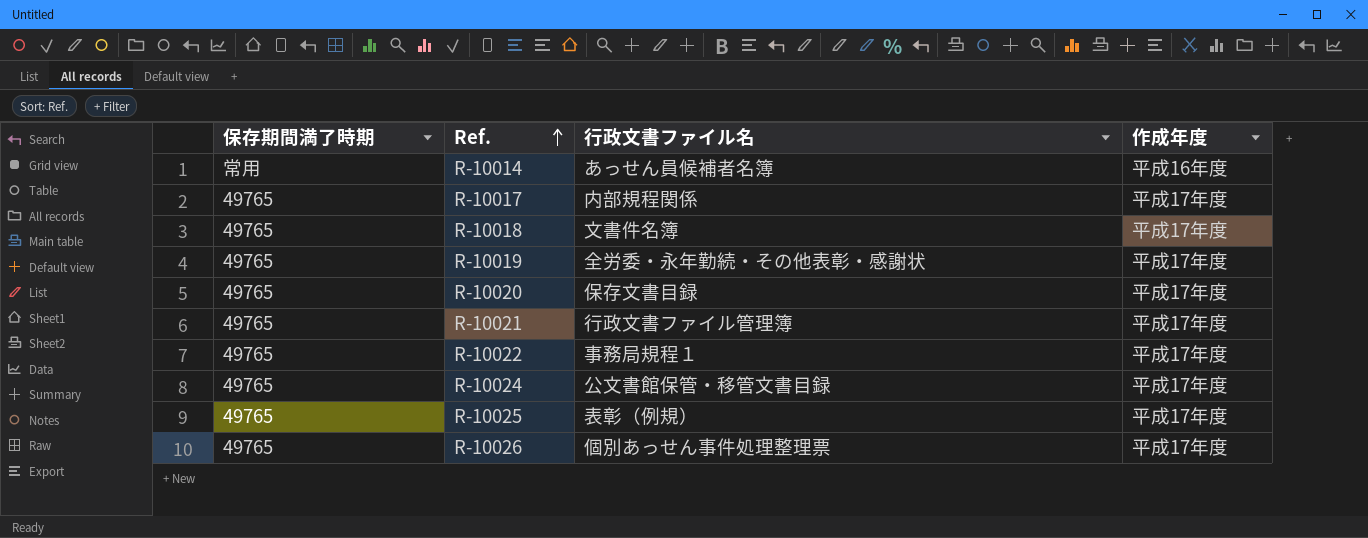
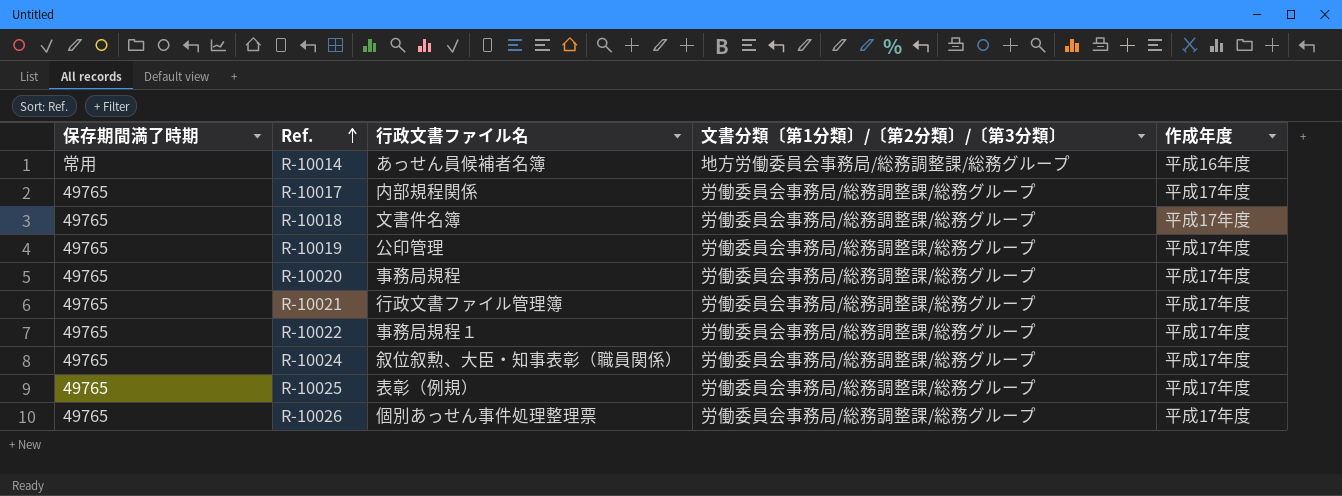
column 文書分類〔第1分類〕/〔第2分類〕/〔第3分類〕 | position: none -> 4
R-10019 | 行政文書ファイル名: 全労委・永年勤続・その他表彰・感謝状 -> 公印管理
R-10020 | 行政文書ファイル名: 保存文書目録 -> 事務局規程
R-10024 | 行政文書ファイル名: 公文書館保管・移管文書目録 -> 叙位叙勲、大臣・知事表彰（職員関係）

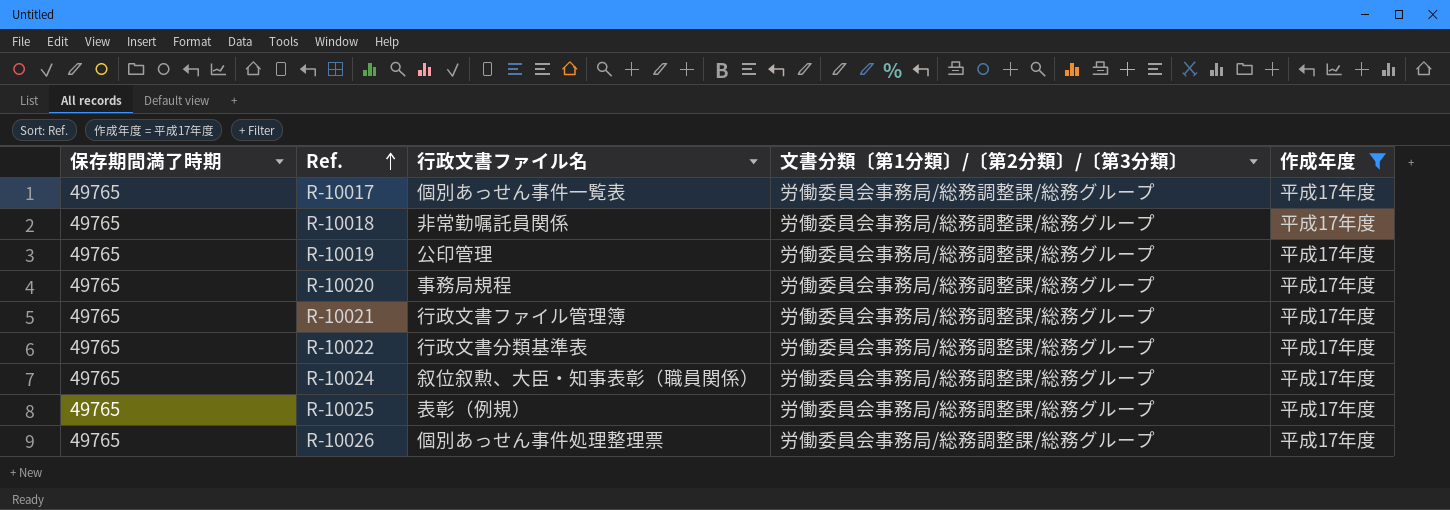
filter: none -> 作成年度 = 平成17年度
R-10017 | 行政文書ファイル名: 内部規程関係 -> 個別あっせん事件一覧表
R-10018 | 行政文書ファイル名: 文書件名簿 -> 非常勤嘱託員関係
R-10022 | 行政文書ファイル名: 事務局規程１ -> 行政文書分類基準表

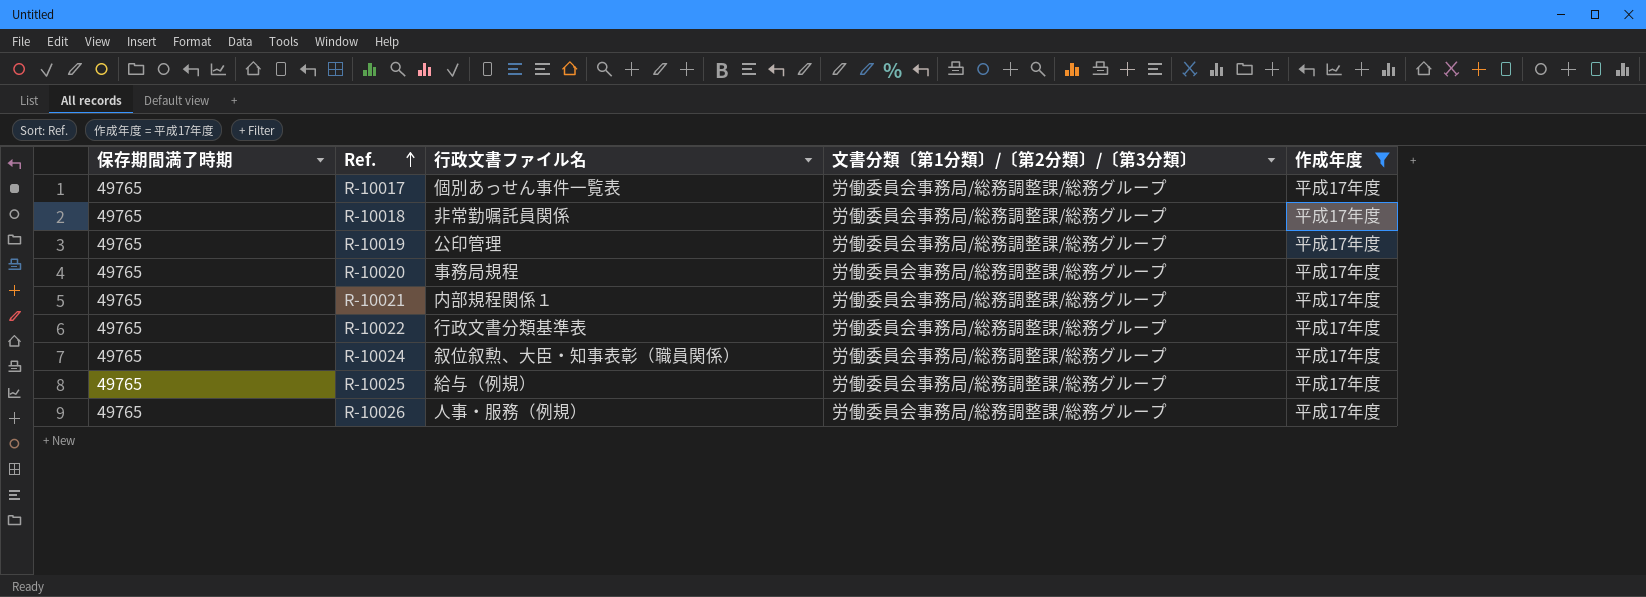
R-10021 | 行政文書ファイル名: 行政文書ファイル管理簿 -> 内部規程関係１
R-10025 | 行政文書ファイル名: 表彰（例規） -> 給与（例規）
R-10026 | 行政文書ファイル名: 個別あっせん事件処理整理票 -> 人事・服務（例規）

